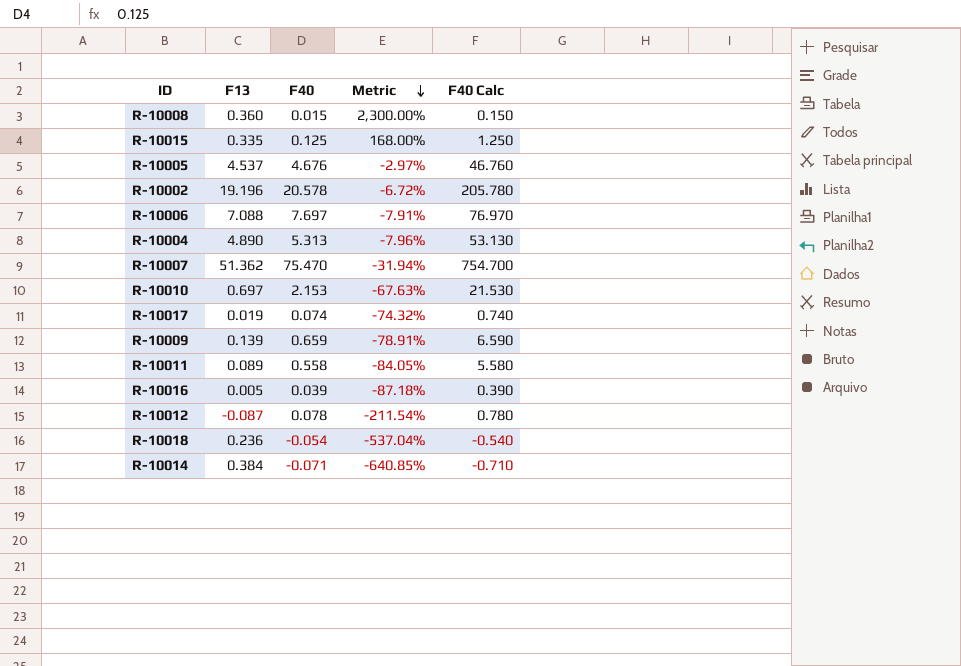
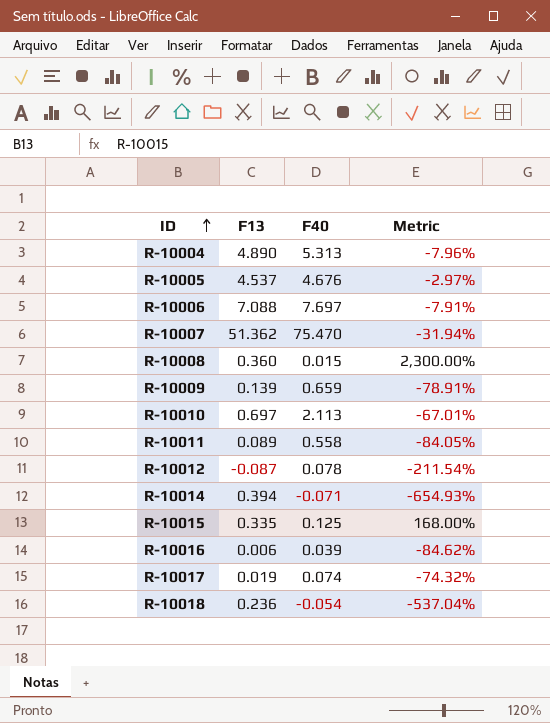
row order: Metric descending -> ID ascending
column F40 Calc | formula: [F40] * 10 -> none
row R-10002: 19.196 | 20.578 | -6.72% | 205.780 -> none
R-10010 | F40: 2.153 -> 2.113
R-10010 | Metric: -67.63% -> -67.01%
R-10014 | F13: 0.384 -> 0.394
R-10014 | Metric: -640.85% -> -654.93%
R-10016 | F13: 0.005 -> 0.006
R-10016 | Metric: -87.18% -> -84.62%

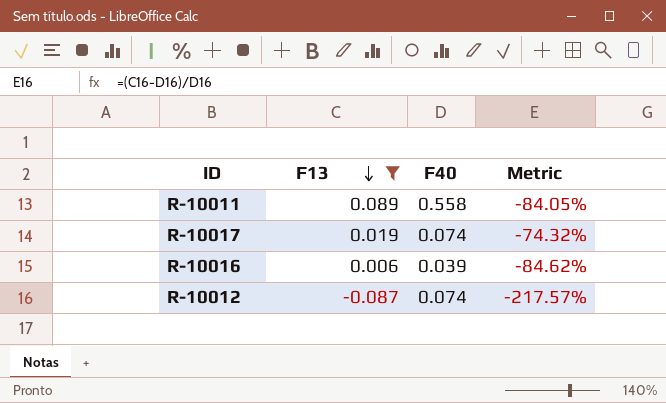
filter: none -> F13 <= 0.089
row order: ID ascending -> F13 descending
R-10012 | F40: 0.078 -> 0.074
R-10012 | Metric: -211.54% -> -217.57%

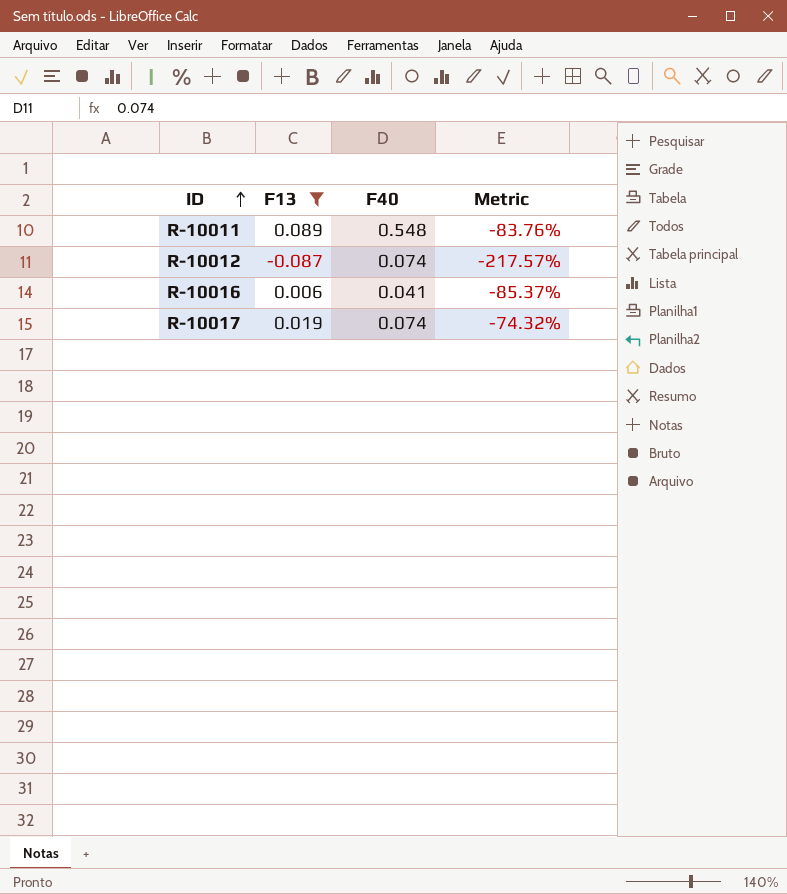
row order: F13 descending -> ID ascending
R-10011 | F40: 0.558 -> 0.548
R-10011 | Metric: -84.05% -> -83.76%
R-10016 | F40: 0.039 -> 0.041
R-10016 | Metric: -84.62% -> -85.37%

